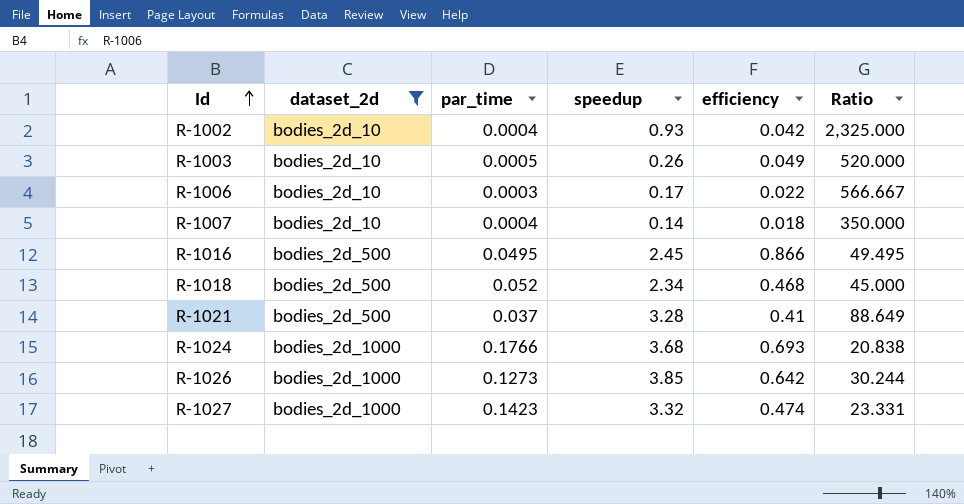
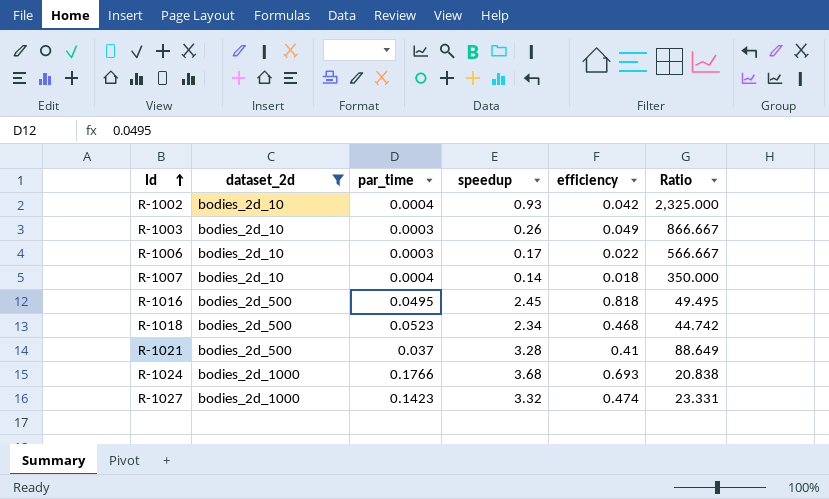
row R-1026: bodies_2d_1000 | 0.1273 | 3.85 | 0.642 | 30.244 -> none
R-1003 | par_time: 0.0005 -> 0.0003
R-1003 | Ratio: 520.000 -> 866.667
R-1016 | efficiency: 0.866 -> 0.818
R-1018 | par_time: 0.052 -> 0.0523
R-1018 | Ratio: 45.000 -> 44.742

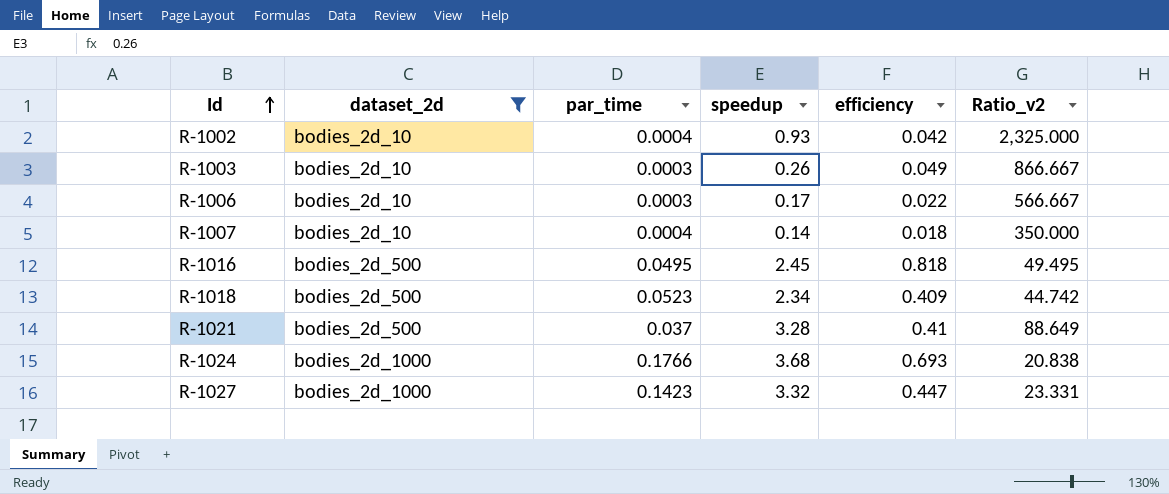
column name: Ratio -> Ratio_v2
R-1018 | efficiency: 0.468 -> 0.409
R-1027 | efficiency: 0.474 -> 0.447

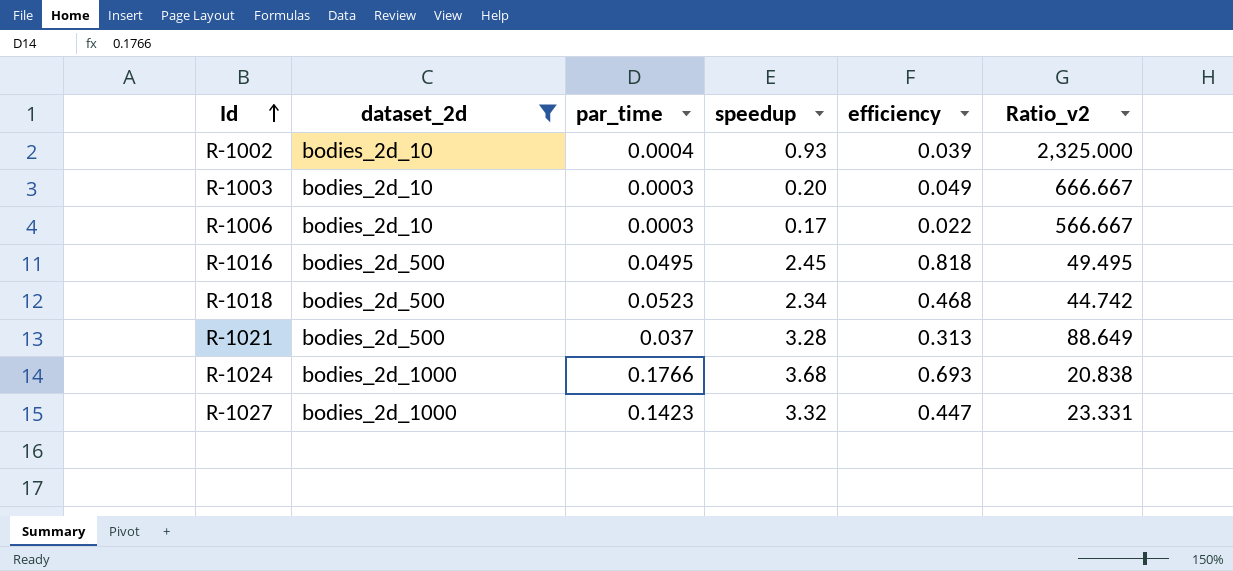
row R-1007: bodies_2d_10 | 0.0004 | 0.14 | 0.018 | 350.000 -> none
R-1002 | efficiency: 0.042 -> 0.039
R-1003 | speedup: 0.26 -> 0.20
R-1003 | Ratio_v2: 866.667 -> 666.667
R-1018 | efficiency: 0.409 -> 0.468
R-1021 | efficiency: 0.41 -> 0.313

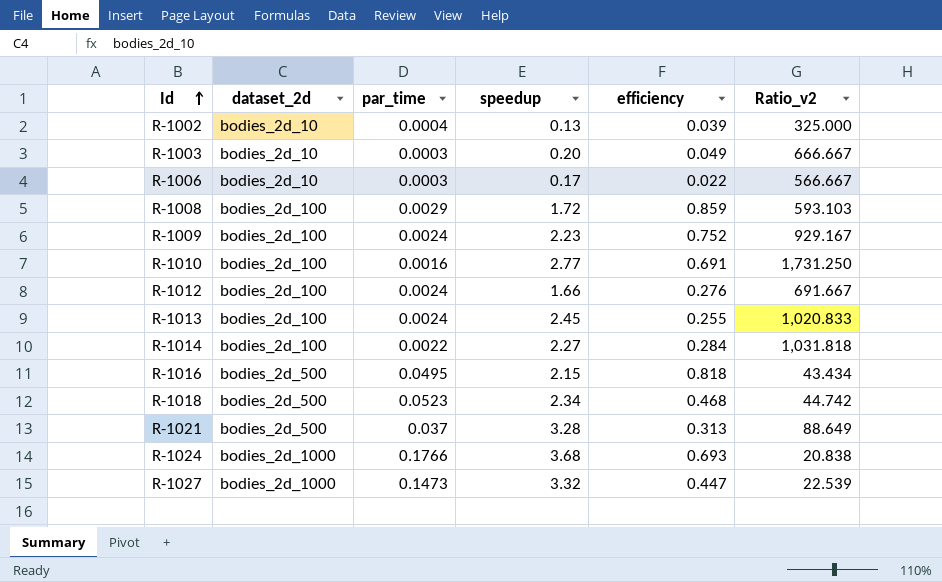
filter: dataset_2d != bodies_2d_100 -> none
R-1002 | speedup: 0.93 -> 0.13
R-1002 | Ratio_v2: 2,325.000 -> 325.000
R-1016 | speedup: 2.45 -> 2.15
R-1016 | Ratio_v2: 49.495 -> 43.434
R-1027 | par_time: 0.1423 -> 0.1473
R-1027 | Ratio_v2: 23.331 -> 22.539

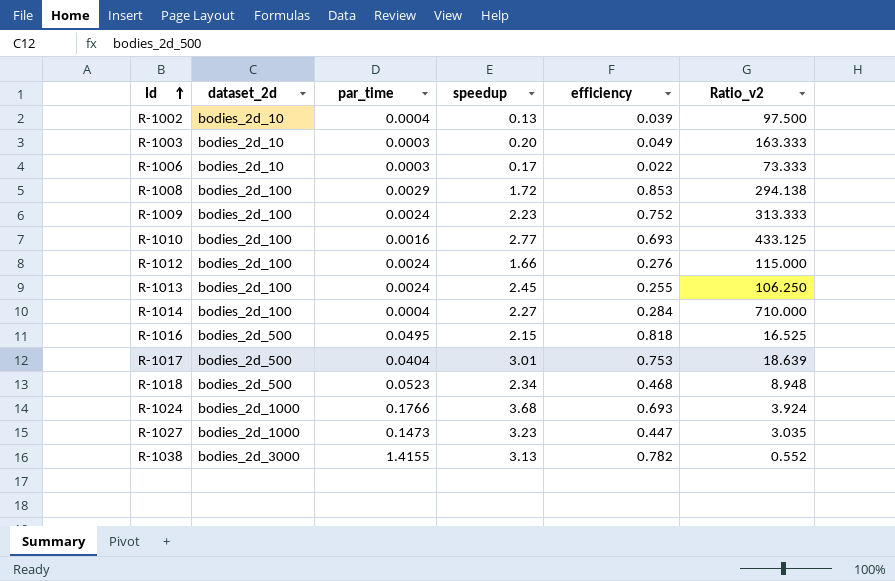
column Ratio_v2 | formula: [speedup] / [par_time] -> [efficiency] / [par_time]
row R-1021: bodies_2d_500 | 0.037 | 3.28 | 0.313 | 88.649 -> none
R-1008 | efficiency: 0.859 -> 0.853
R-1010 | efficiency: 0.691 -> 0.693
R-1014 | par_time: 0.0022 -> 0.0004
row R-1017: none -> bodies_2d_500 | 0.0404 | 3.01 | 0.753 | 18.639
R-1027 | speedup: 3.32 -> 3.23
row R-1038: none -> bodies_2d_3000 | 1.4155 | 3.13 | 0.782 | 0.552

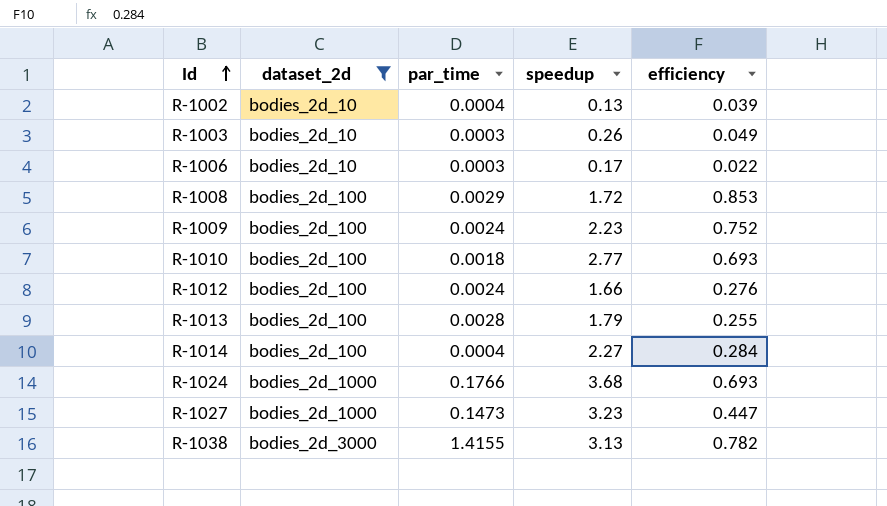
filter: none -> dataset_2d != bodies_2d_500
column Ratio_v2 | formula: [efficiency] / [par_time] -> none
R-1003 | speedup: 0.20 -> 0.26
R-1010 | par_time: 0.0016 -> 0.0018
R-1013 | par_time: 0.0024 -> 0.0028
R-1013 | speedup: 2.45 -> 1.79

